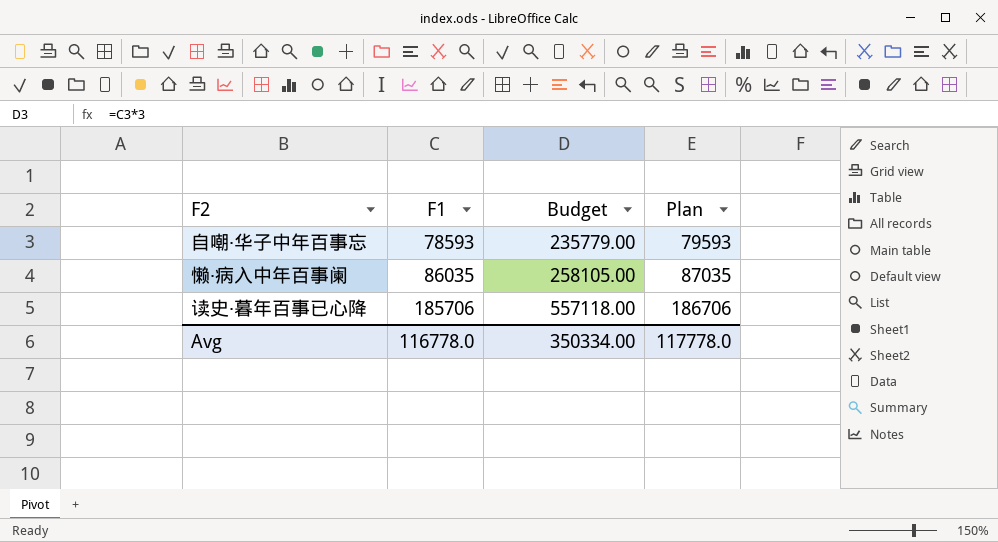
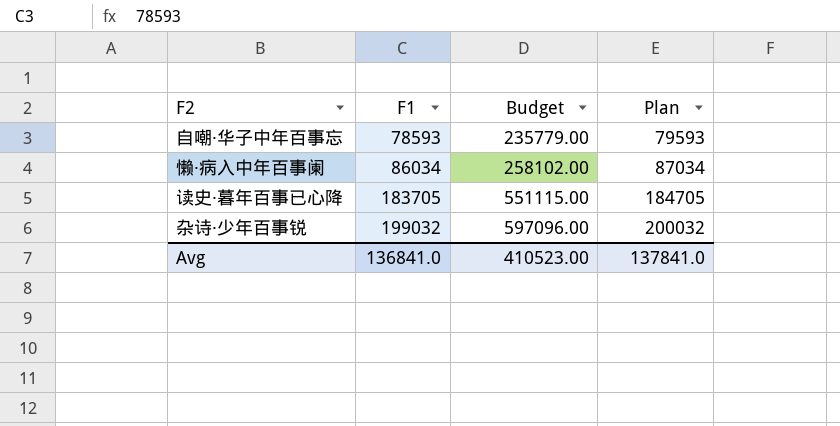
懒·病入中年百事阑 | F1: 86035 -> 86034
懒·病入中年百事阑 | Budget: 258105.00 -> 258102.00
懒·病入中年百事阑 | Plan: 87035 -> 87034
读史·暮年百事已心降 | F1: 185706 -> 183705
读史·暮年百事已心降 | Budget: 557118.00 -> 551115.00
读史·暮年百事已心降 | Plan: 186706 -> 184705
row 杂诗·少年百事锐: none -> 199032 | 597096.00 | 200032
Avg | F1: 116778.0 -> 136841.0
Avg | Budget: 350334.00 -> 410523.00
Avg | Plan: 117778.0 -> 137841.0

